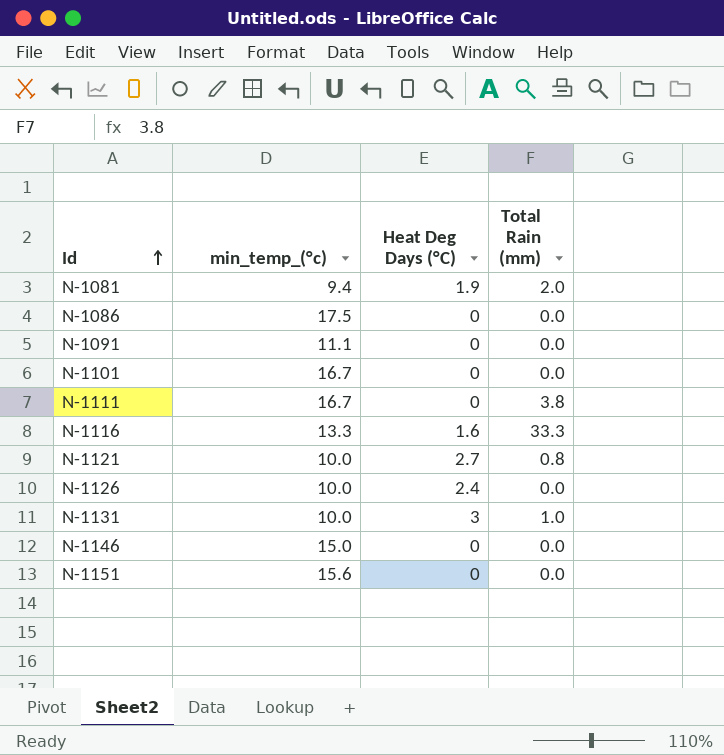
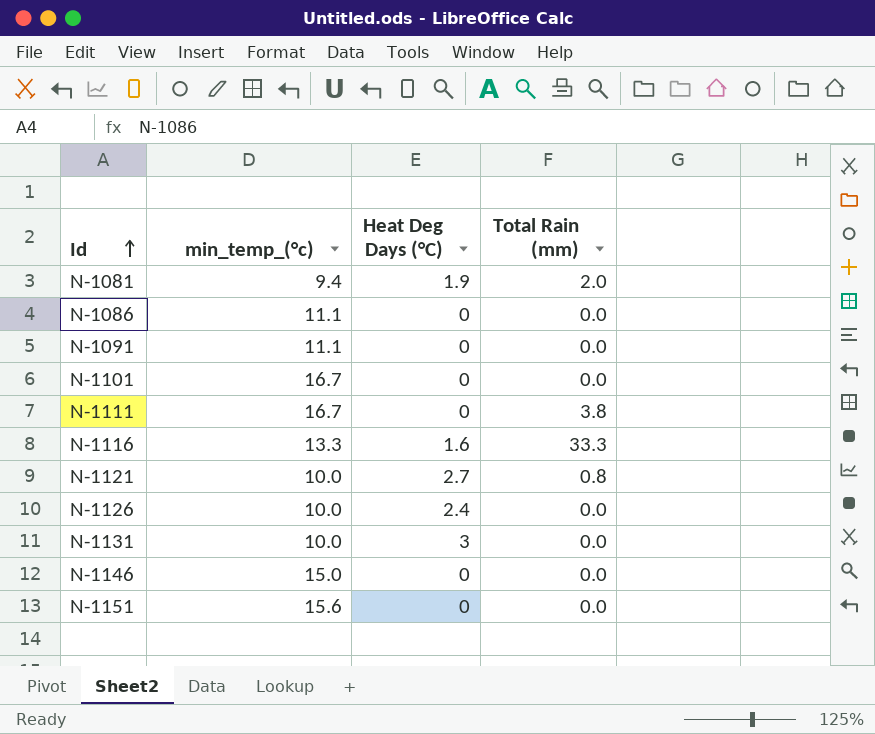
N-1086 | min_temp_(°c): 17.5 -> 11.1
N-1131 | Total Rain (mm): 1.0 -> 0.0

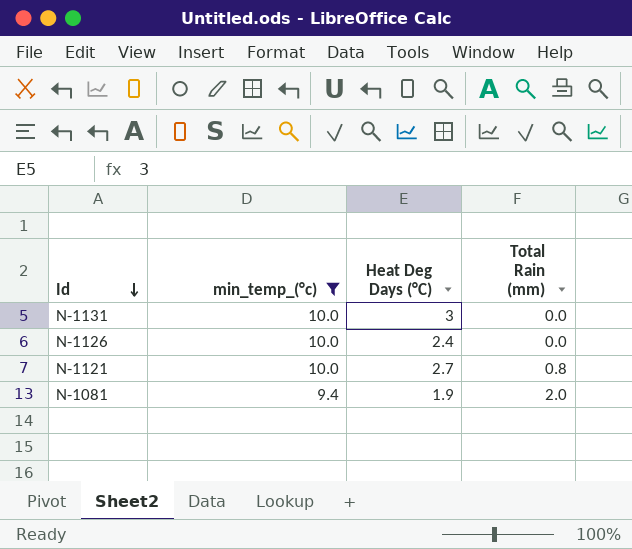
filter: none -> min_temp_(°c) <= 10.0
row order: Id ascending -> Id descending

